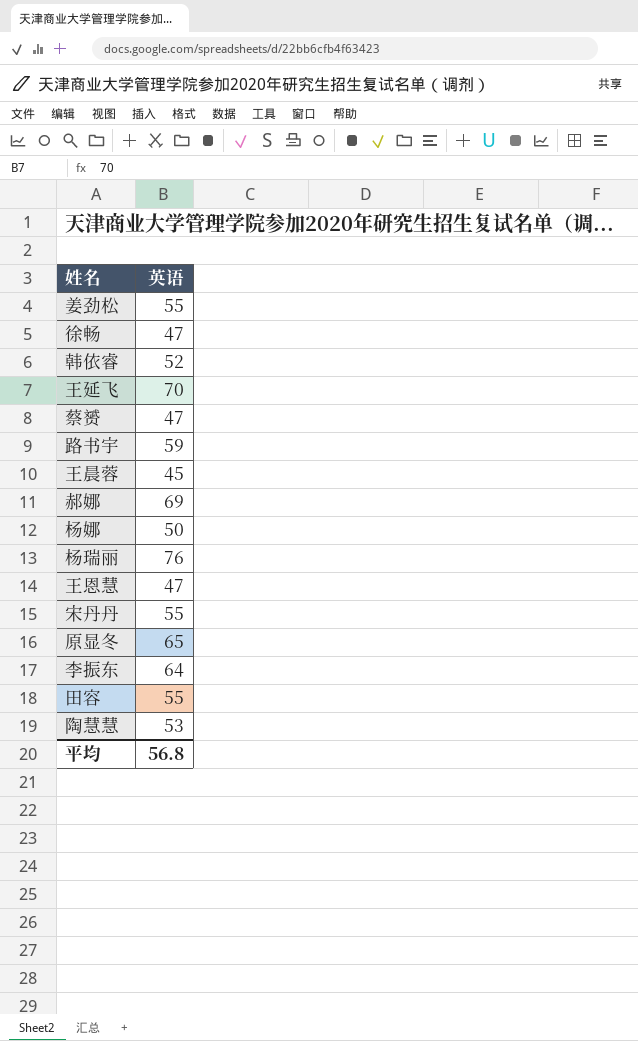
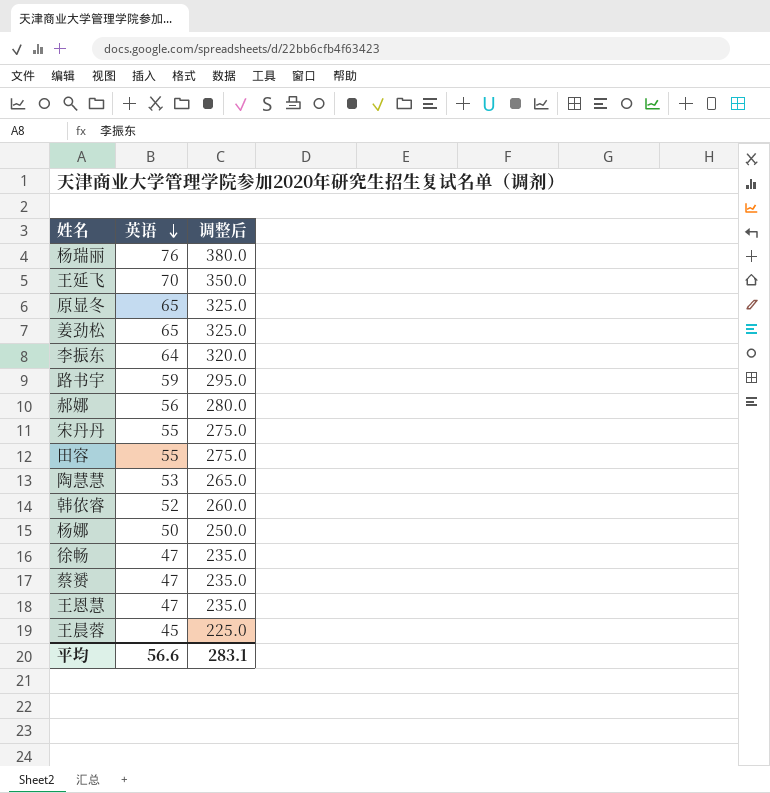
row order: none -> 英语 descending
column 调整后 | formula: none -> [英语] * 5
姜劲松 | 英语: 55 -> 65
郝娜 | 英语: 69 -> 56
平均 | 英语: 56.8 -> 56.6

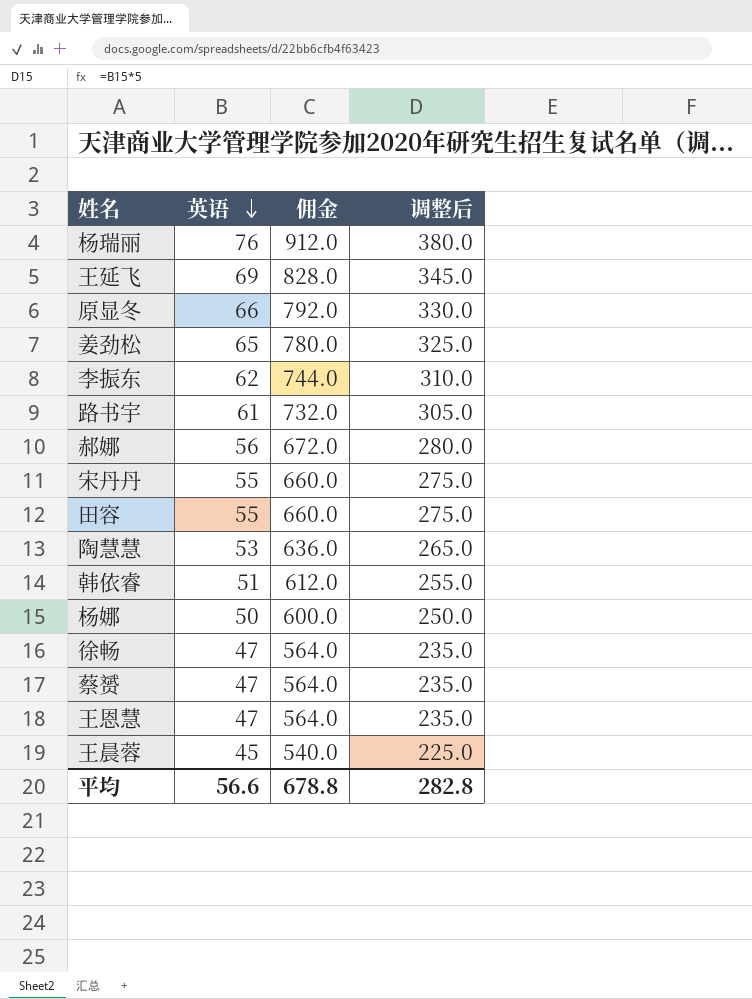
column 佣金 | formula: none -> [英语] * 12
王延飞 | 英语: 70 -> 69
王延飞 | 调整后: 350.0 -> 345.0
原显冬 | 英语: 65 -> 66
原显冬 | 调整后: 325.0 -> 330.0
李振东 | 英语: 64 -> 62
李振东 | 调整后: 320.0 -> 310.0
路书宇 | 英语: 59 -> 61
路书宇 | 调整后: 295.0 -> 305.0
韩依睿 | 英语: 52 -> 51
韩依睿 | 调整后: 260.0 -> 255.0
平均 | 调整后: 283.1 -> 282.8

